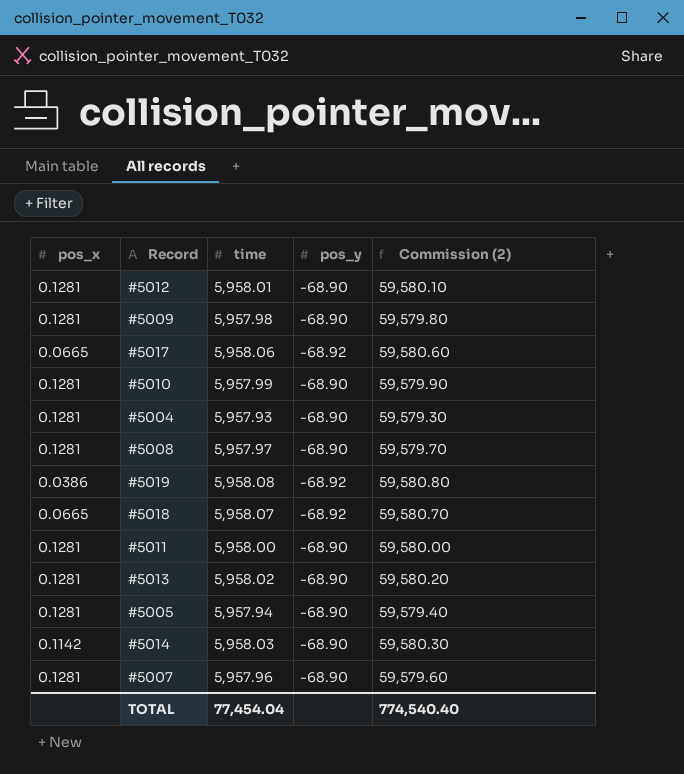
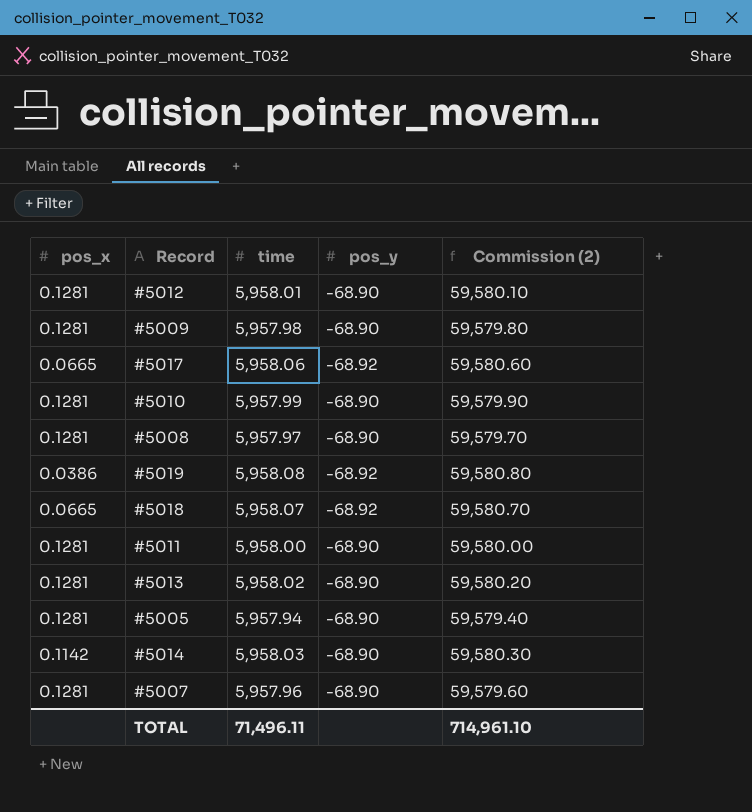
row #5004: 0.1281 | 5,957.93 | -68.90 | 59,579.30 -> none
TOTAL | time: 77,454.04 -> 71,496.11
TOTAL | Commission (2): 774,540.40 -> 714,961.10

